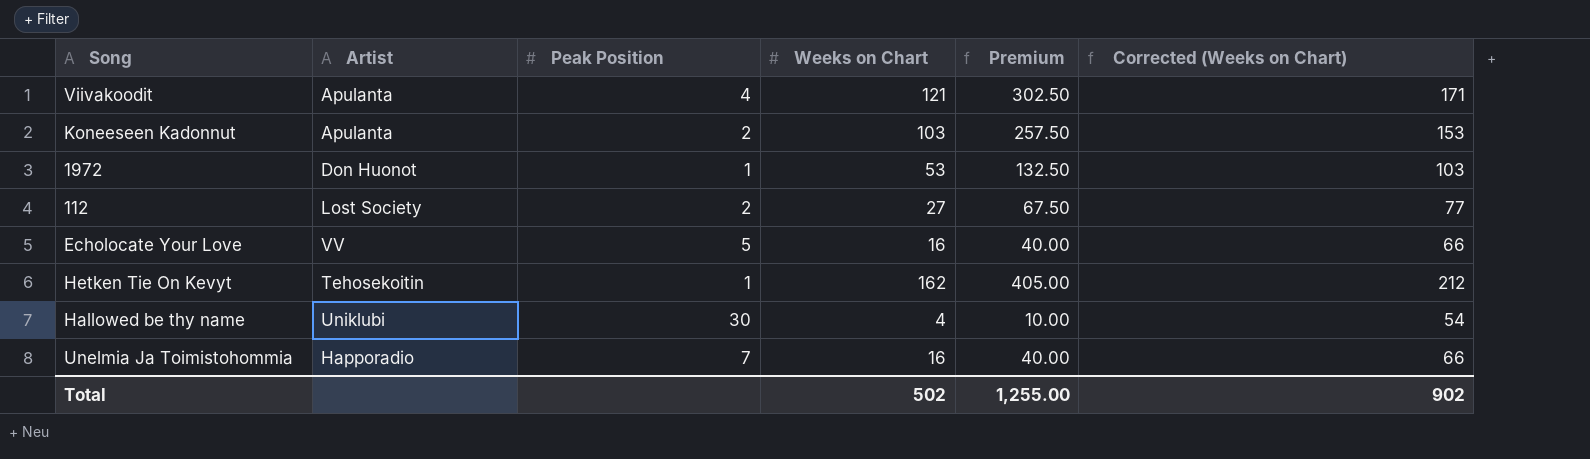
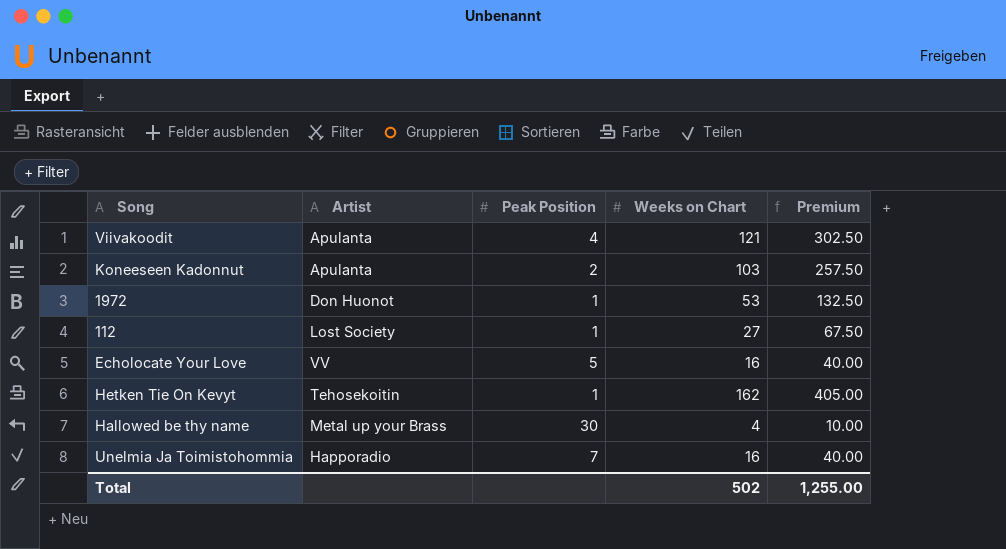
column Corrected (Weeks on Chart) | formula: [Weeks on Chart] + 50 -> none
112 | Peak Position: 2 -> 1
Hallowed be thy name | Artist: Uniklubi -> Metal up your Brass

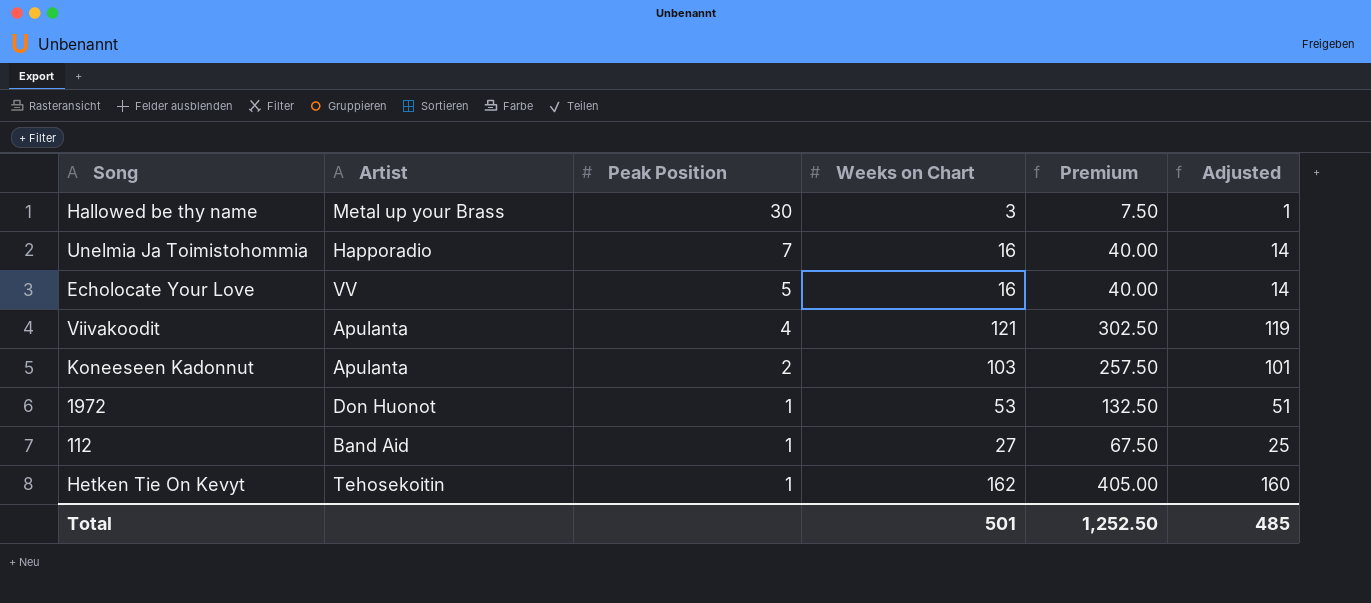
row order: none -> Peak Position descending
column Adjusted | formula: none -> [Weeks on Chart] - 2
Hallowed be thy name | Weeks on Chart: 4 -> 3
Hallowed be thy name | Premium: 10.00 -> 7.50
112 | Artist: Lost Society -> Band Aid
Total | Weeks on Chart: 502 -> 501
Total | Premium: 1,255.00 -> 1,252.50

